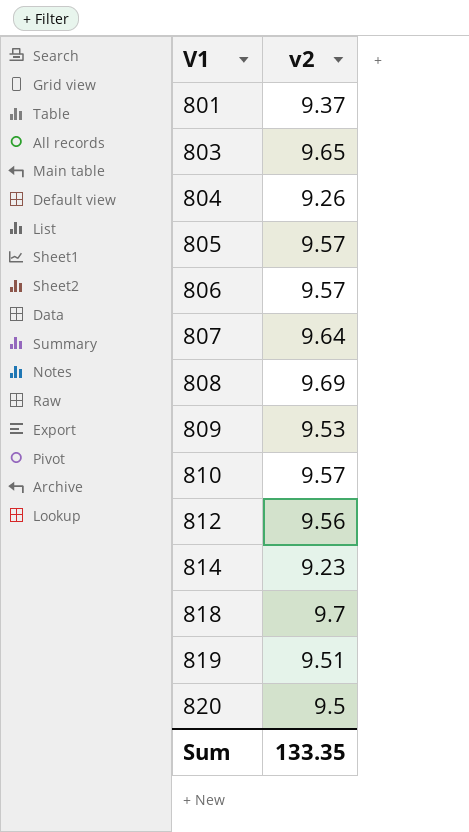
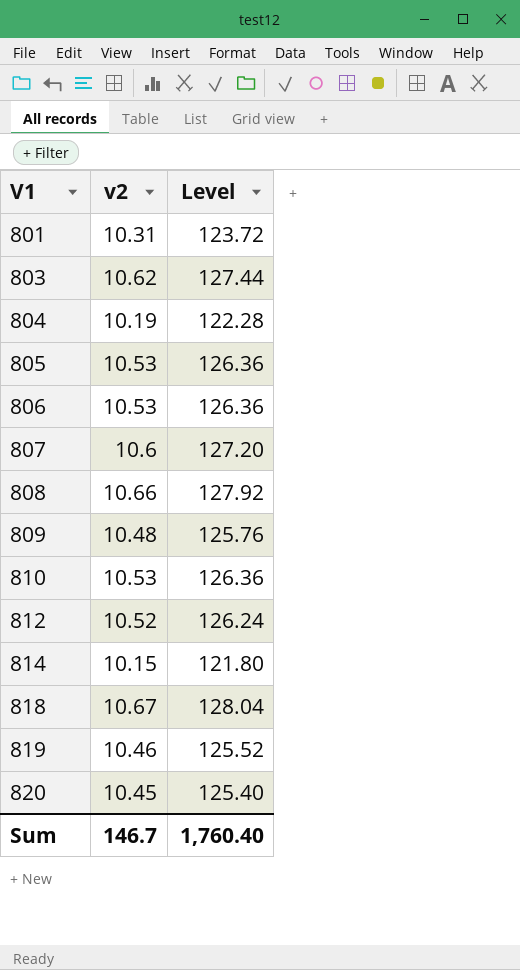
column Level | formula: none -> [v2] * 12
801 | v2: 9.37 -> 10.31
803 | v2: 9.65 -> 10.62
804 | v2: 9.26 -> 10.19
805 | v2: 9.57 -> 10.53
806 | v2: 9.57 -> 10.53
807 | v2: 9.64 -> 10.6
808 | v2: 9.69 -> 10.66
809 | v2: 9.53 -> 10.48
810 | v2: 9.57 -> 10.53
812 | v2: 9.56 -> 10.52
814 | v2: 9.23 -> 10.15
818 | v2: 9.7 -> 10.67
819 | v2: 9.51 -> 10.46
820 | v2: 9.5 -> 10.45
Sum | v2: 133.35 -> 146.7

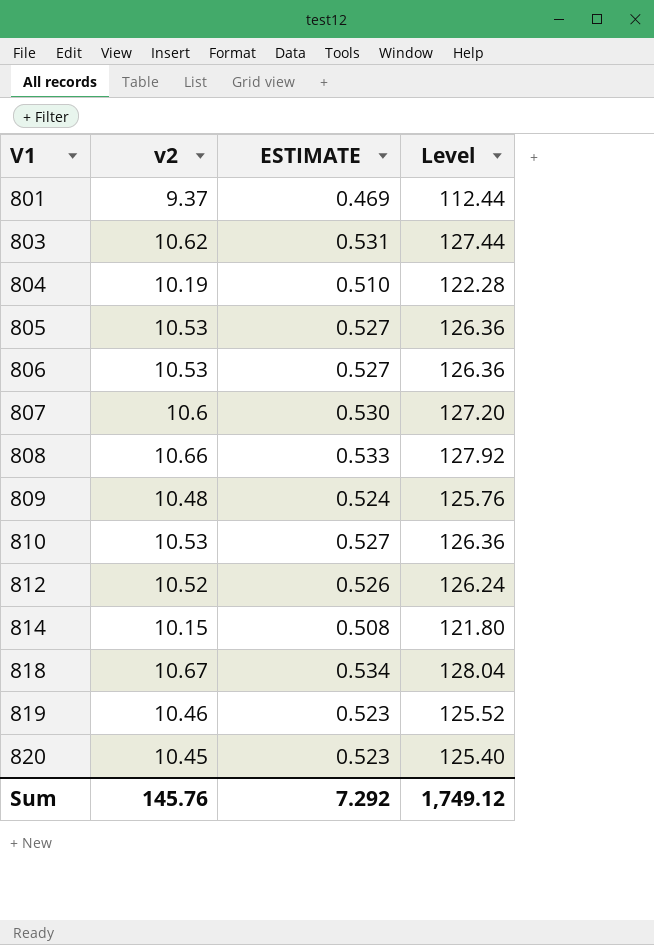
column ESTIMATE | formula: none -> [v2] * 0.05
801 | v2: 10.31 -> 9.37
801 | Level: 123.72 -> 112.44
Sum | v2: 146.7 -> 145.76
Sum | Level: 1,760.40 -> 1,749.12

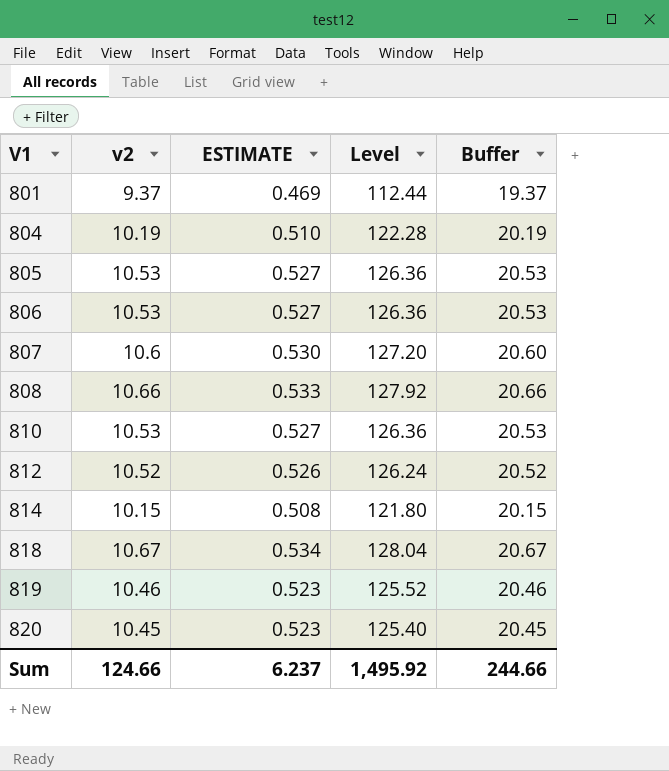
column Buffer | formula: none -> [v2] + 10
row 803: 10.62 | 0.531 | 127.44 -> none
row 809: 10.48 | 0.524 | 125.76 -> none
Sum | v2: 145.76 -> 124.66
Sum | ESTIMATE: 7.292 -> 6.237
Sum | Level: 1,749.12 -> 1,495.92

